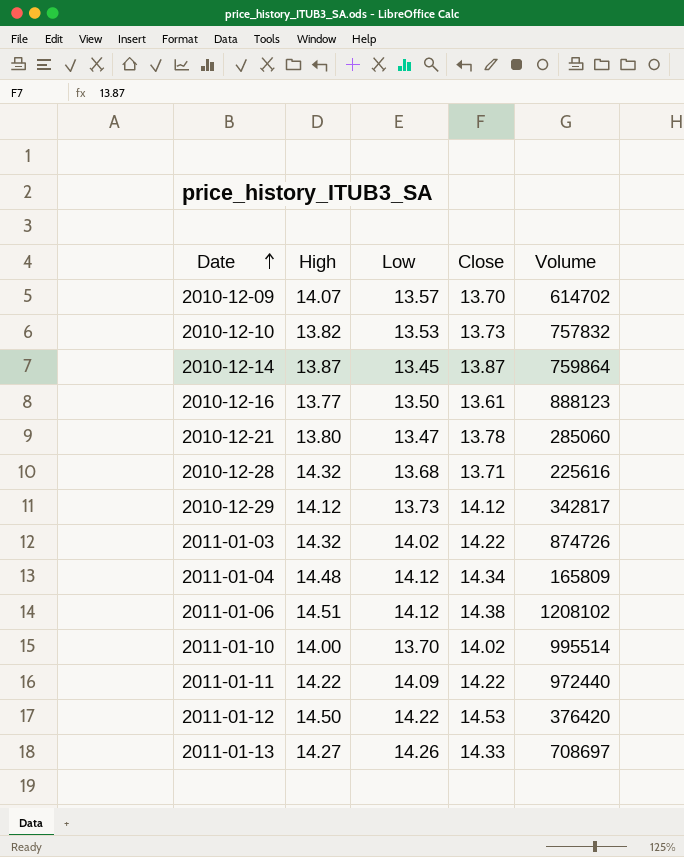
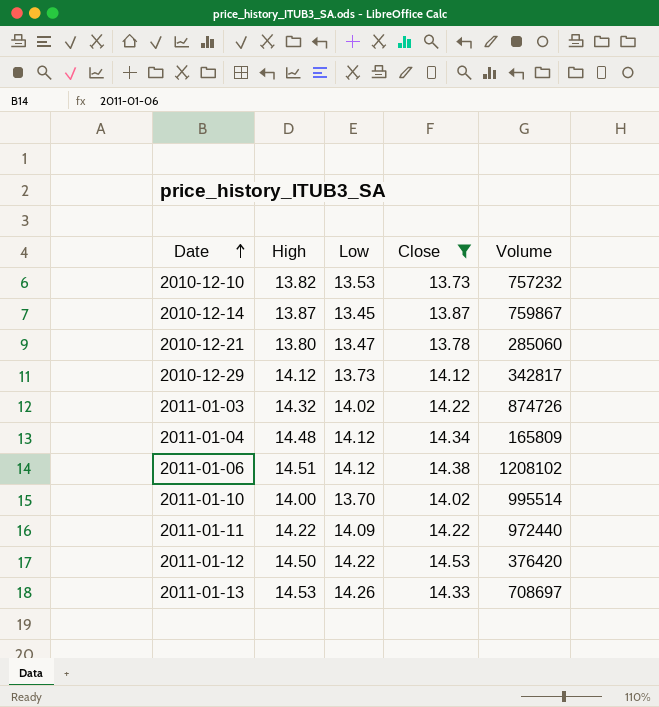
filter: none -> Close >= 13.73
2010-12-10 | Volume: 757832 -> 757232
2010-12-14 | Volume: 759864 -> 759867
2011-01-13 | High: 14.27 -> 14.53

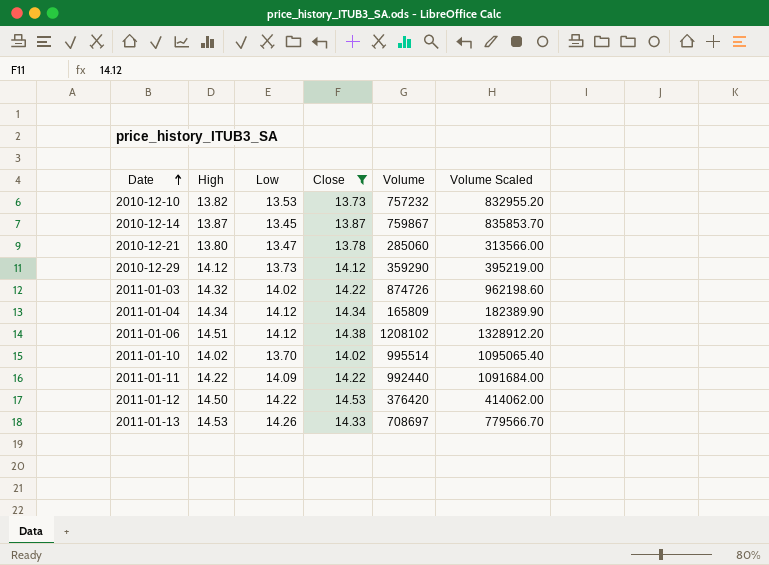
column Volume Scaled | formula: none -> [Volume] * 1.1
2010-12-29 | Volume: 342817 -> 359290
2011-01-04 | High: 14.48 -> 14.34
2011-01-10 | High: 14.00 -> 14.02
2011-01-11 | Volume: 972440 -> 992440

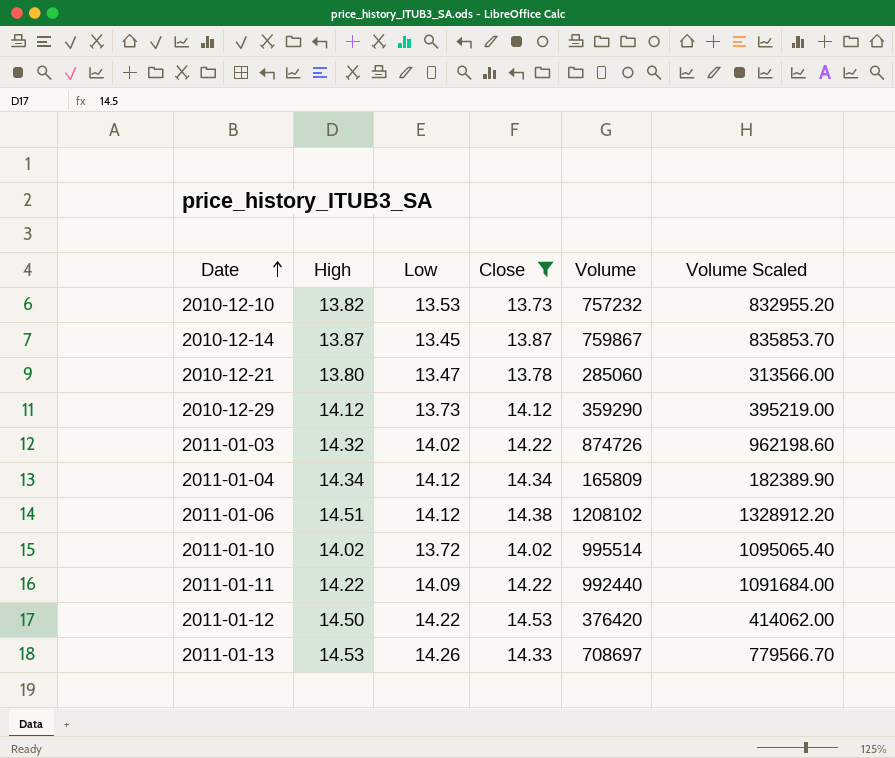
2011-01-10 | Low: 13.70 -> 13.72

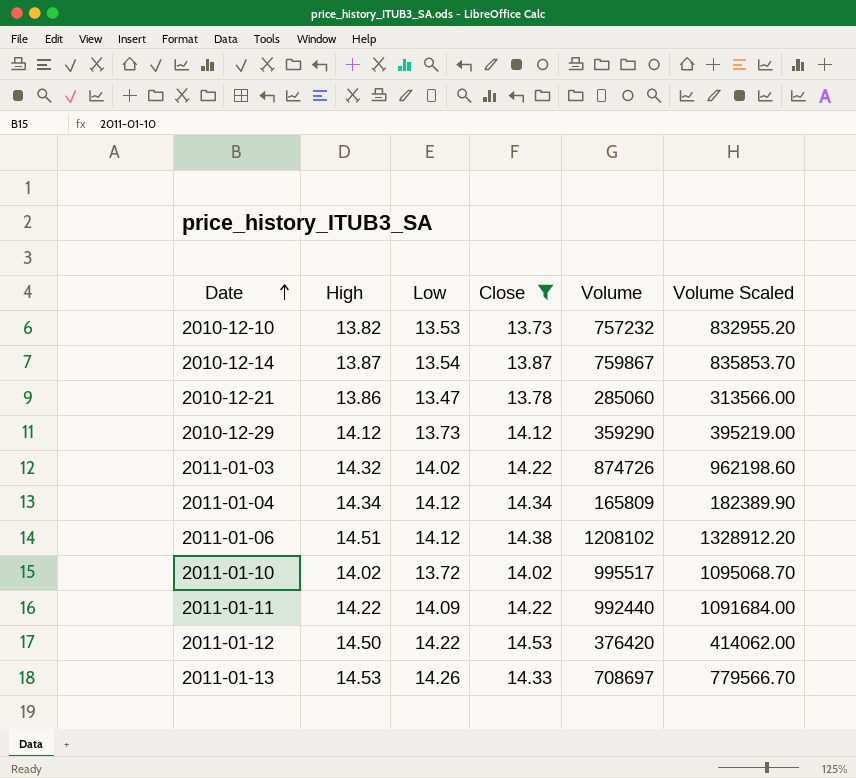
2010-12-14 | Low: 13.45 -> 13.54
2010-12-21 | High: 13.80 -> 13.86
2011-01-10 | Volume: 995514 -> 995517
2011-01-10 | Volume Scaled: 1095065.40 -> 1095068.70

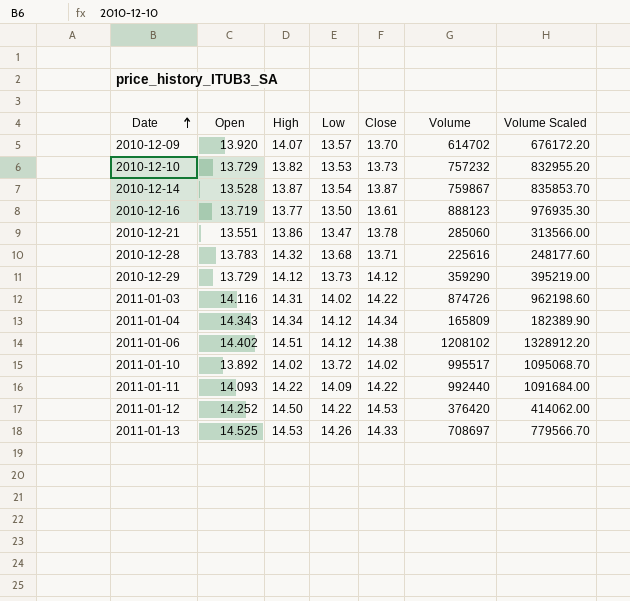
filter: Close >= 13.73 -> none
column Open | position: none -> 2
2011-01-03 | High: 14.32 -> 14.31

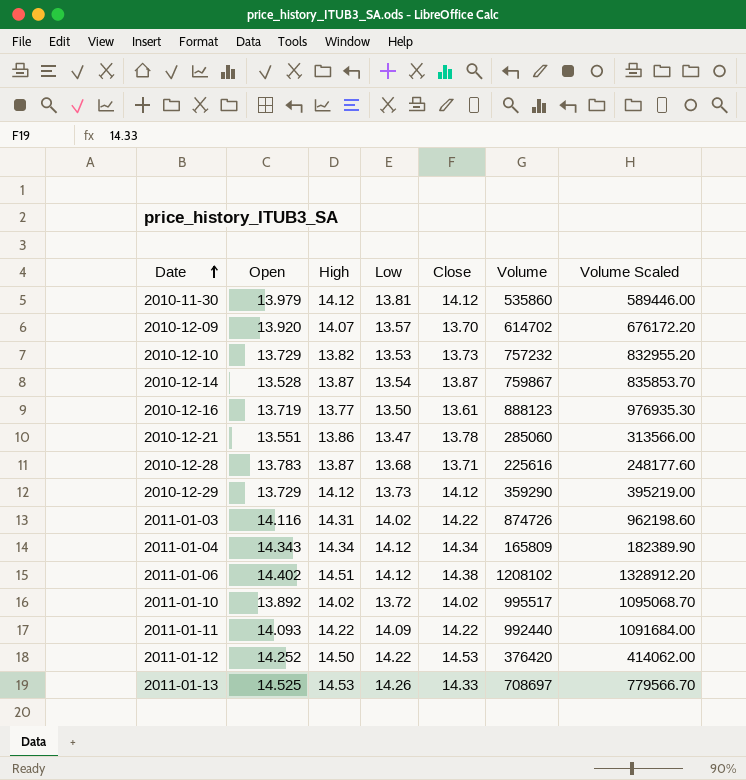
row 2010-11-30: none -> 13.979 | 14.12 | 13.81 | 14.12 | 535860 | 589446.00
2010-12-28 | High: 14.32 -> 13.87

